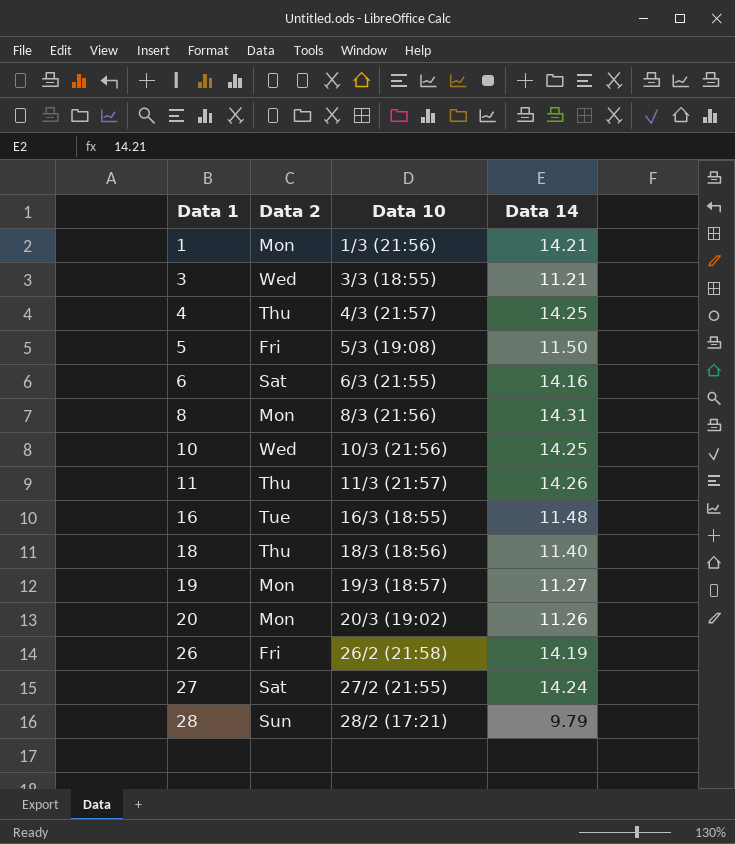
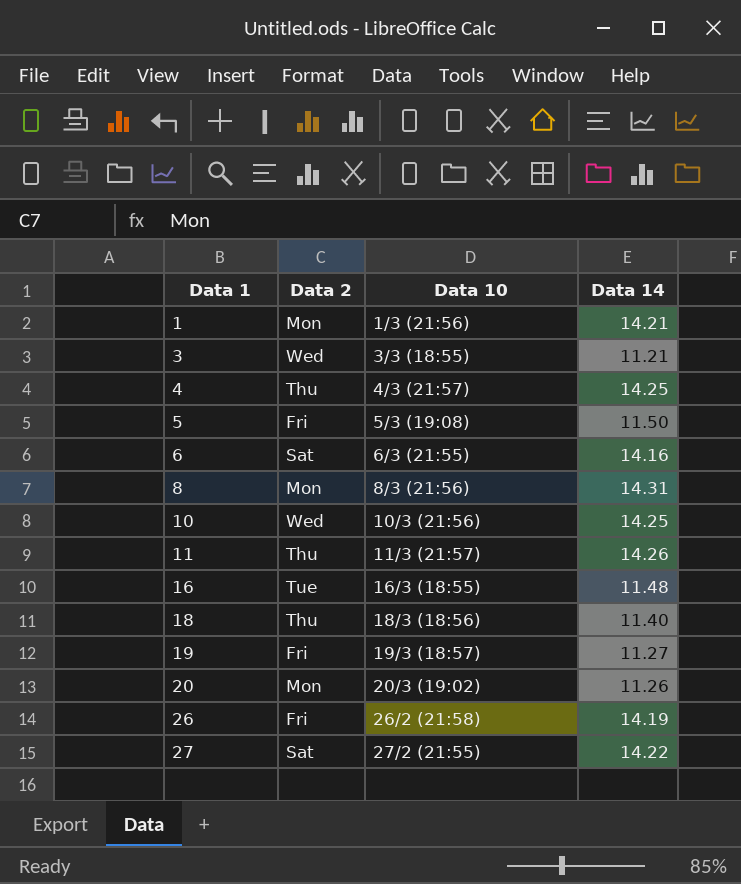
row 28: Sun | 28/2 (17:21) | 9.79 -> none
19 | Data 2: Mon -> Fri
27 | Data 14: 14.24 -> 14.22

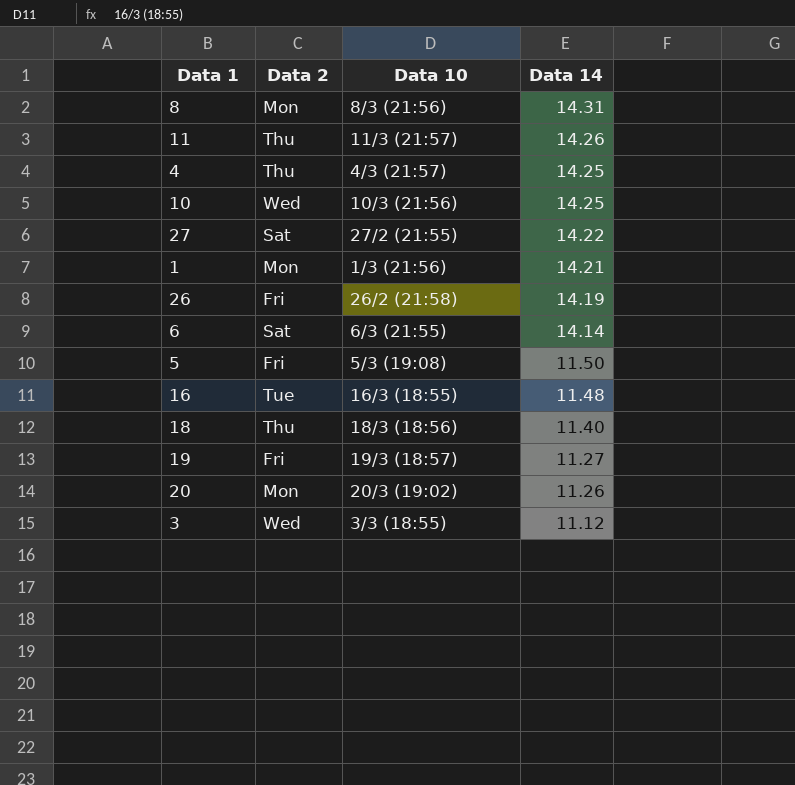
row order: Data 1 ascending -> Data 14 descending
6 | Data 14: 14.16 -> 14.14
3 | Data 14: 11.21 -> 11.12

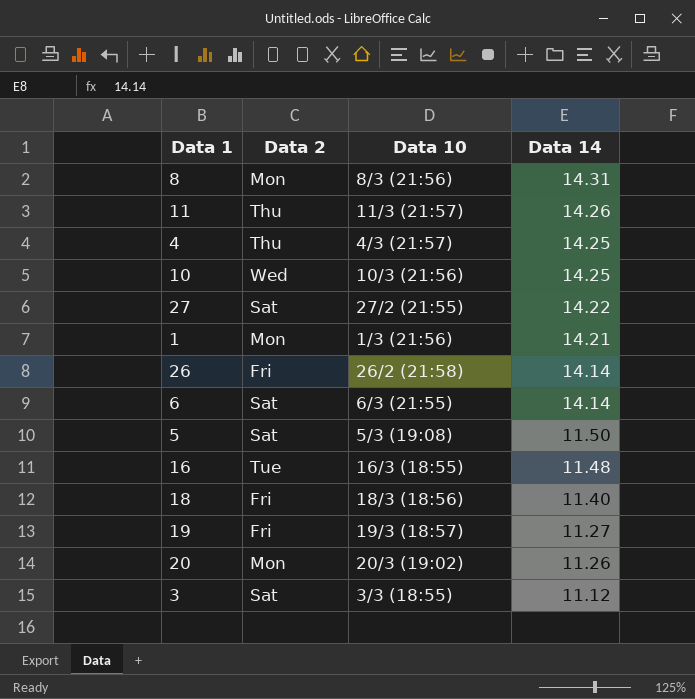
26 | Data 14: 14.19 -> 14.14
5 | Data 2: Fri -> Sat
18 | Data 2: Thu -> Fri
3 | Data 2: Wed -> Sat

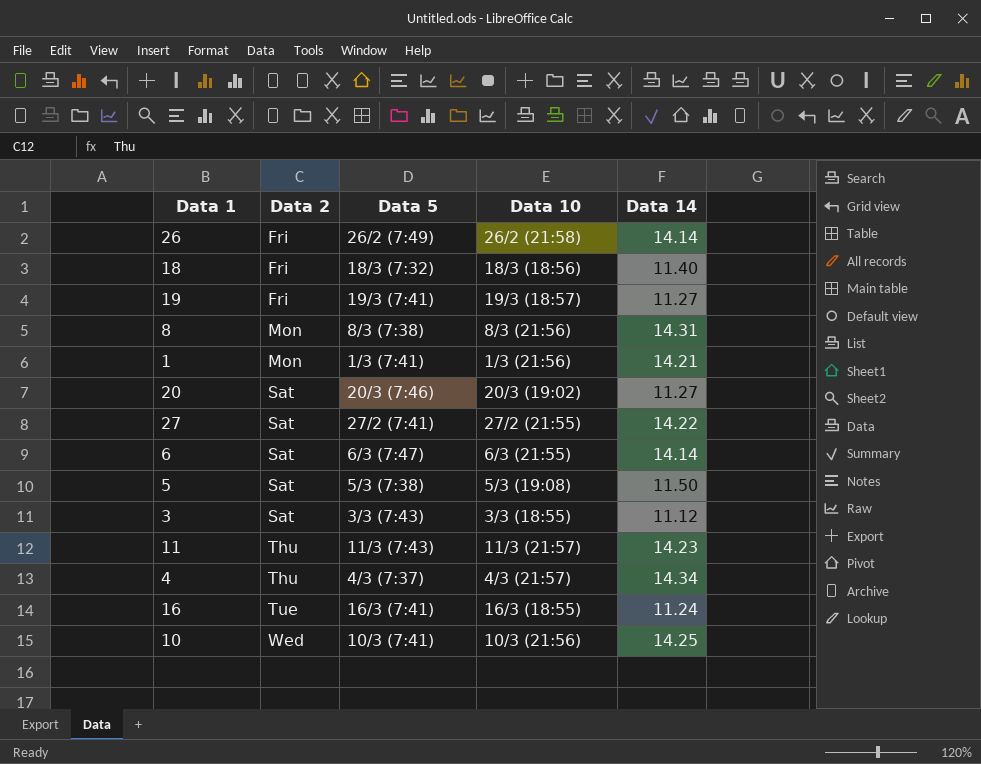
row order: Data 14 descending -> Data 2 ascending
column Data 5 | position: none -> 3
20 | Data 2: Mon -> Sat
20 | Data 14: 11.26 -> 11.27
11 | Data 14: 14.26 -> 14.23
4 | Data 14: 14.25 -> 14.34
16 | Data 14: 11.48 -> 11.24

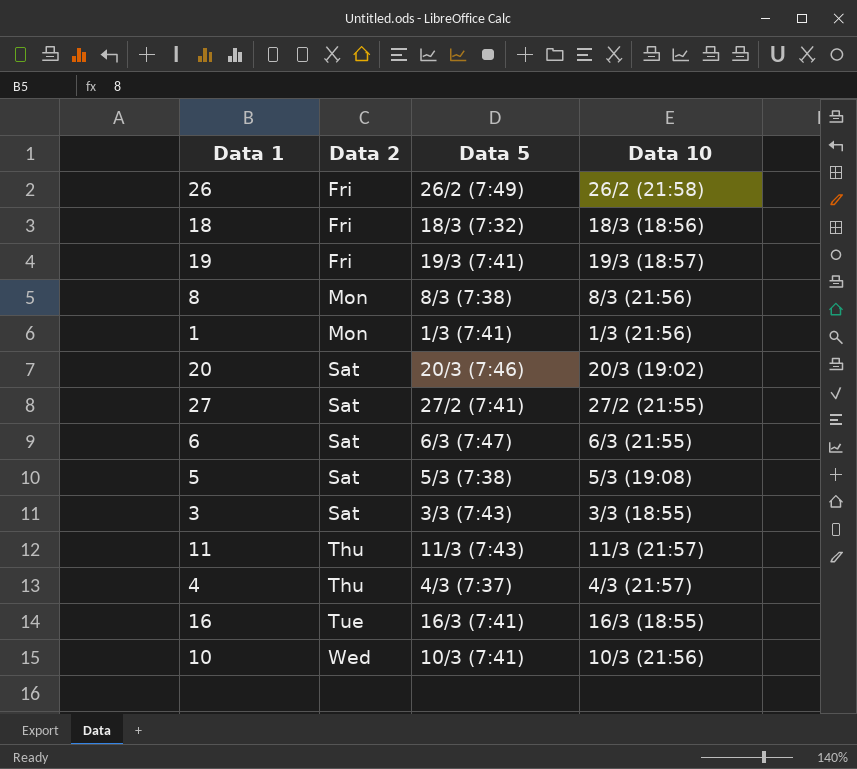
column Data 14 | position: 5 -> none

